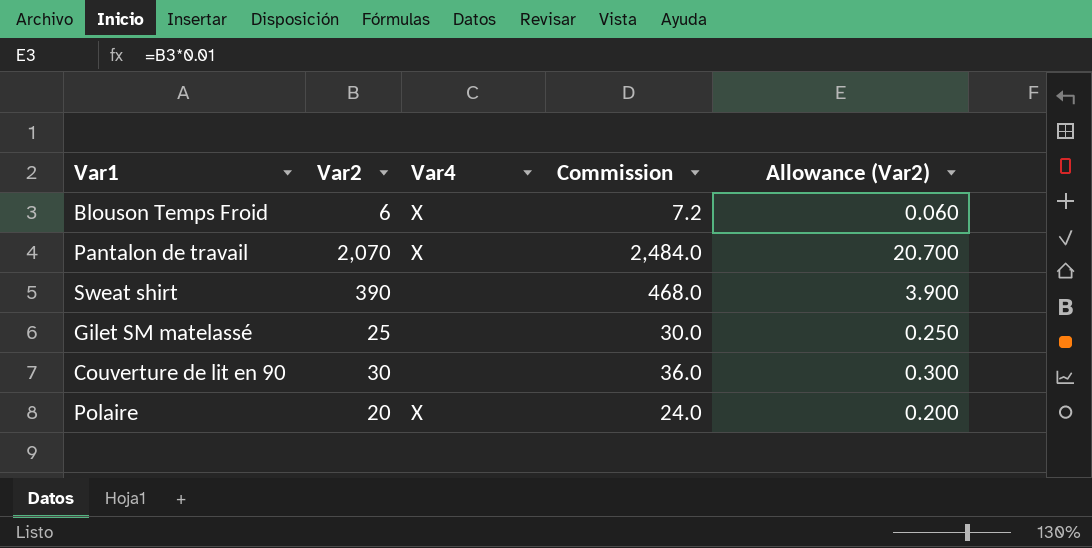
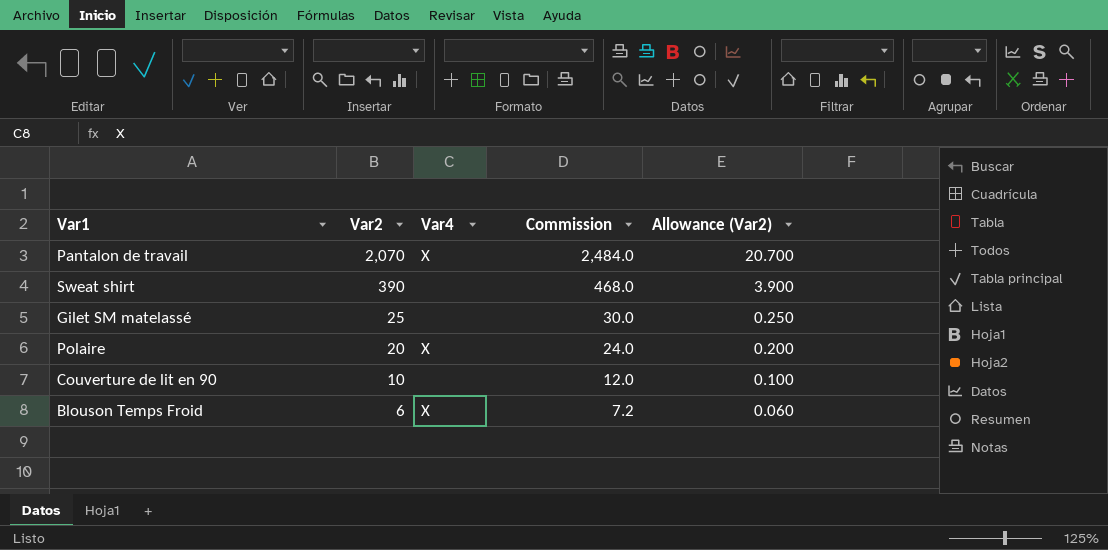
row order: none -> Var2 descending
Couverture de lit en 90 | Var2: 30 -> 10
Couverture de lit en 90 | Commission: 36.0 -> 12.0
Couverture de lit en 90 | Allowance (Var2): 0.300 -> 0.100

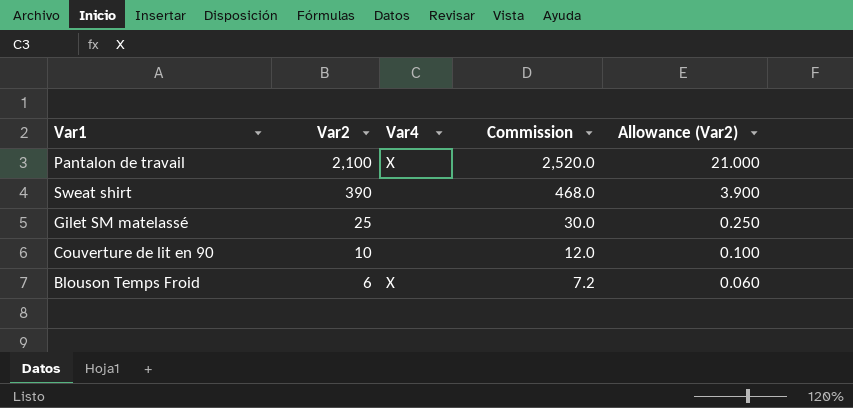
row Polaire: 20 | X | 24.0 | 0.200 -> none
Pantalon de travail | Var2: 2,070 -> 2,100
Pantalon de travail | Commission: 2,484.0 -> 2,520.0
Pantalon de travail | Allowance (Var2): 20.700 -> 21.000

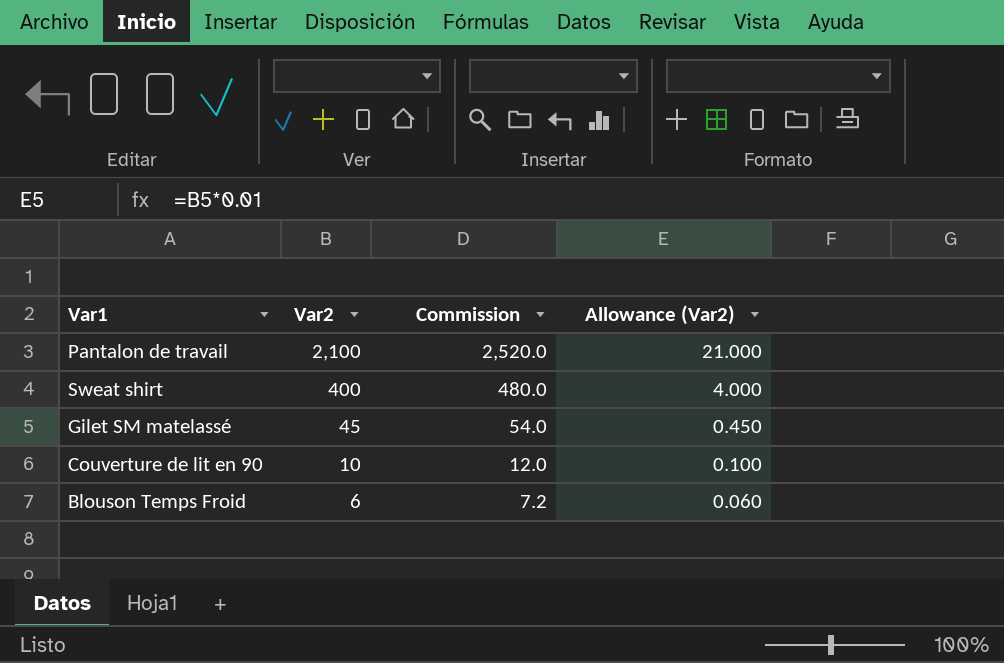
column Var4 | position: 3 -> none
Sweat shirt | Var2: 390 -> 400
Sweat shirt | Commission: 468.0 -> 480.0
Sweat shirt | Allowance (Var2): 3.900 -> 4.000
Gilet SM matelassé | Var2: 25 -> 45
Gilet SM matelassé | Commission: 30.0 -> 54.0
Gilet SM matelassé | Allowance (Var2): 0.250 -> 0.450

